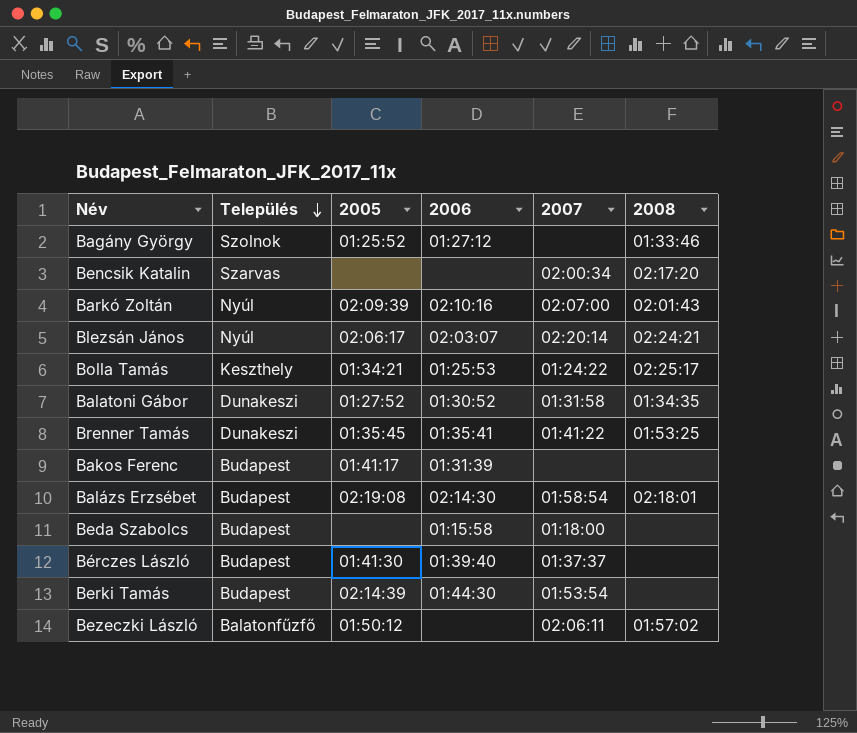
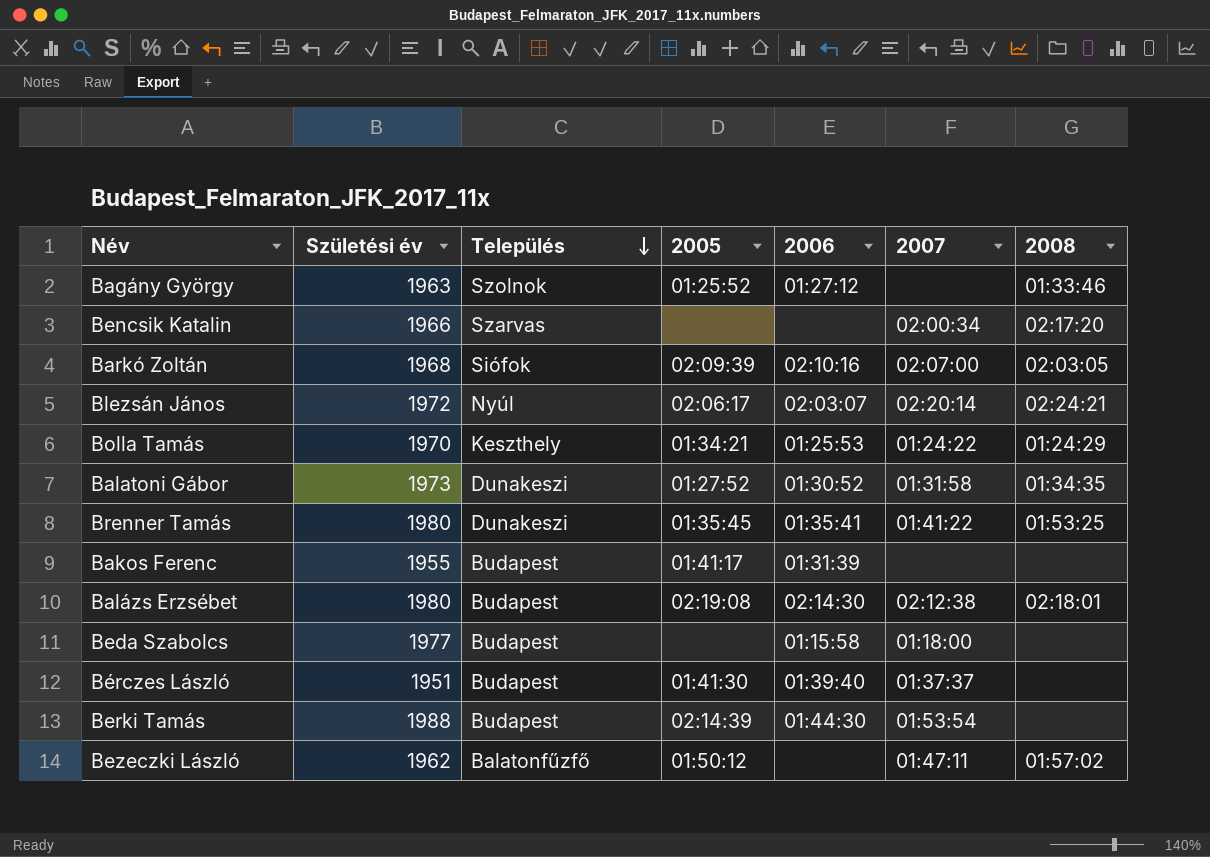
column Születési év | position: none -> 2
Barkó Zoltán | Település: Nyúl -> Siófok
Barkó Zoltán | 2008: 02:01:43 -> 02:03:05
Bolla Tamás | 2008: 02:25:17 -> 01:24:29
Balázs Erzsébet | 2007: 01:58:54 -> 02:12:38
Bezeczki László | 2007: 02:06:11 -> 01:47:11

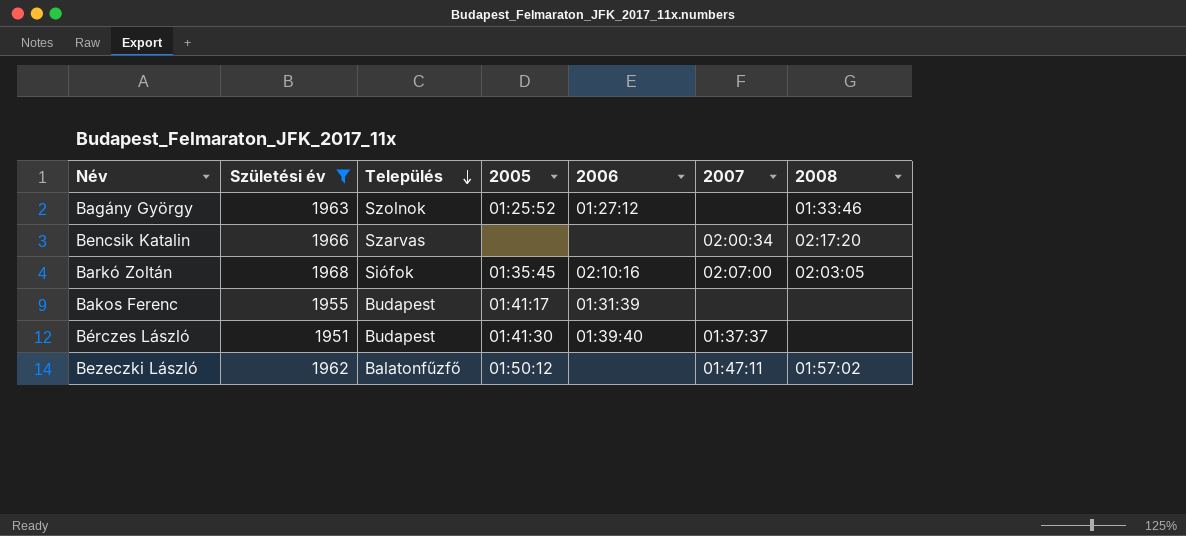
filter: none -> Születési év <= 1968
Barkó Zoltán | 2005: 02:09:39 -> 01:35:45

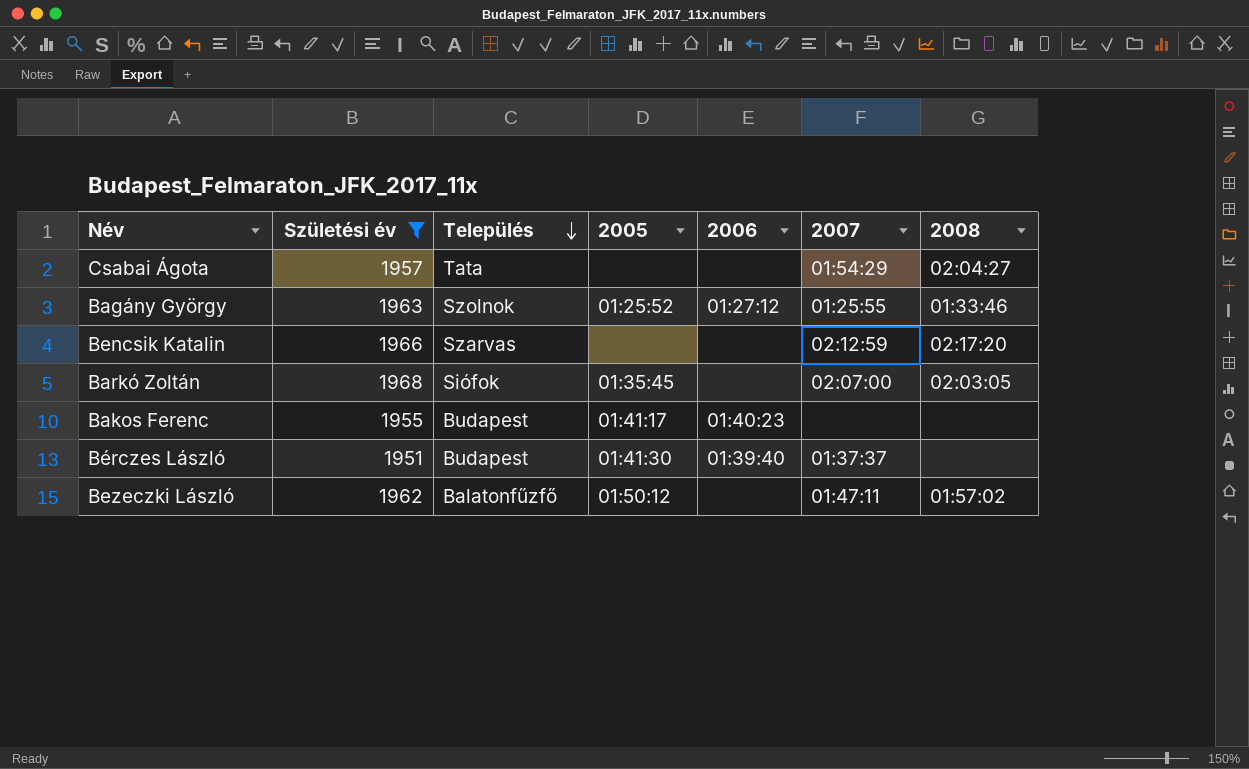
row Csabai Ágota: none -> 1957 | Tata | none | none | 01:54:29 | 02:04:27
Bagány György | 2007: none -> 01:25:55
Bencsik Katalin | 2007: 02:00:34 -> 02:12:59
Barkó Zoltán | 2006: 02:10:16 -> none
Bakos Ferenc | 2006: 01:31:39 -> 01:40:23

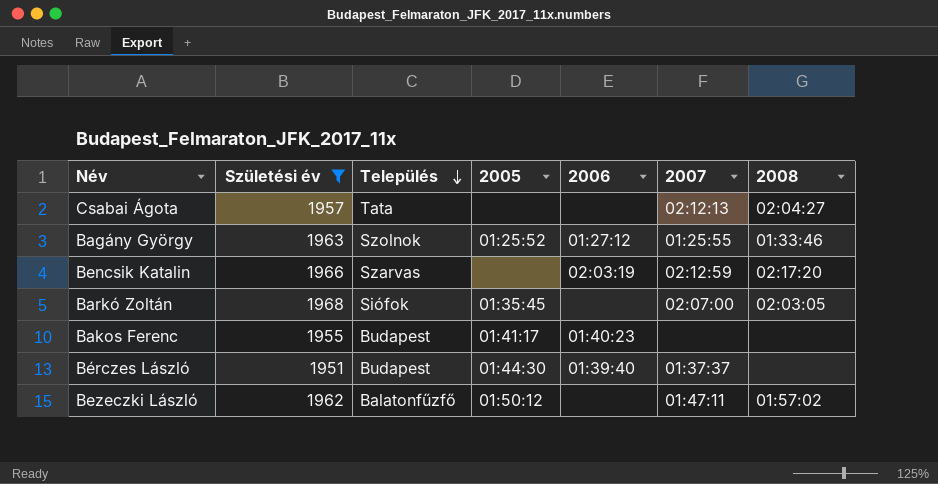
Csabai Ágota | 2007: 01:54:29 -> 02:12:13
Bencsik Katalin | 2006: none -> 02:03:19
Bérczes László | 2005: 01:41:30 -> 01:44:30

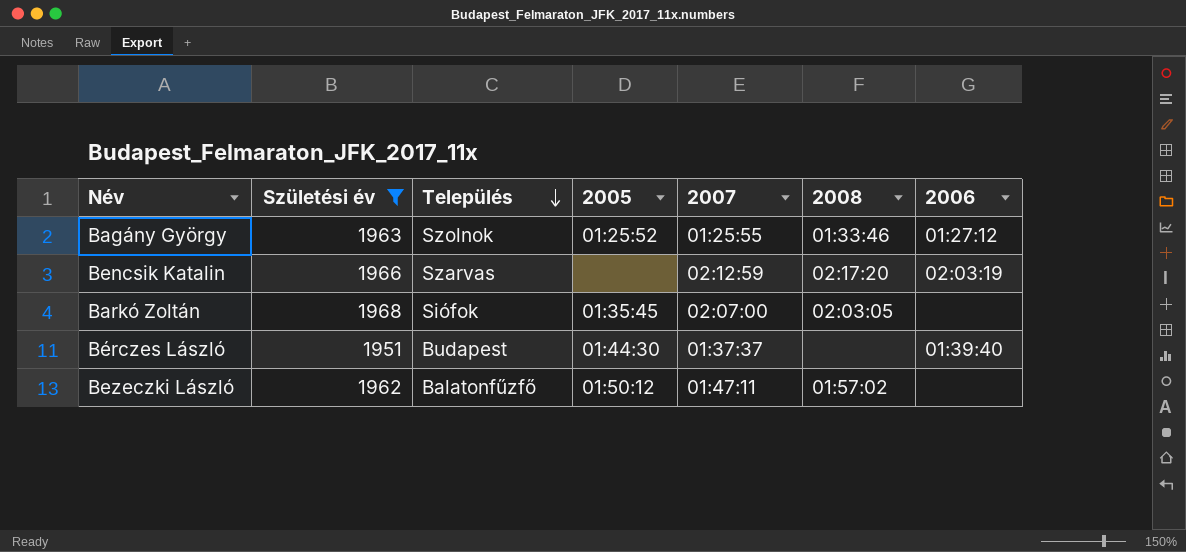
column 2006 | position: 5 -> 7
row Csabai Ágota: 1957 | Tata | none | none | 02:12:13 | 02:04:27 -> none
row Bakos Ferenc: 1955 | Budapest | 01:41:17 | 01:40:23 | none | none -> none

